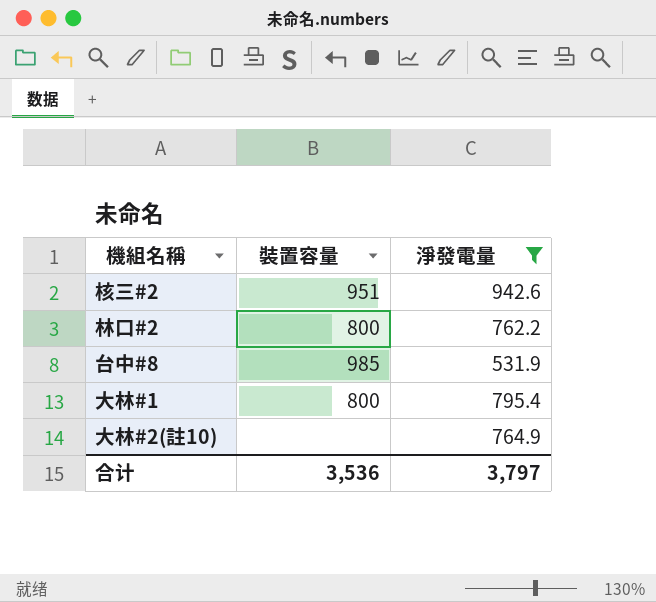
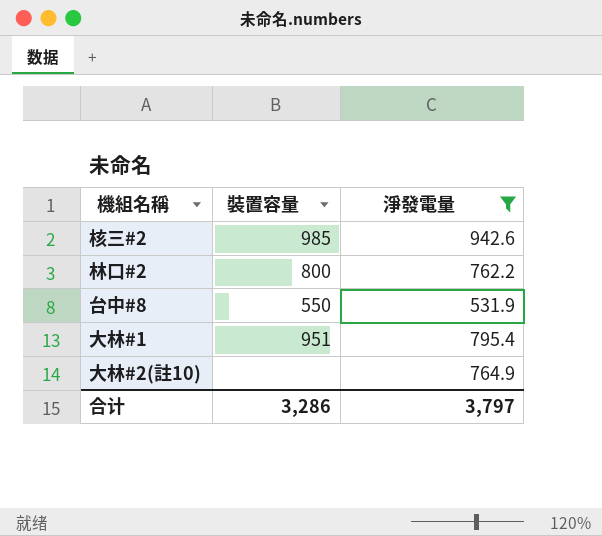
核三#2 | 裝置容量: 951 -> 985
台中#8 | 裝置容量: 985 -> 550
大林#1 | 裝置容量: 800 -> 951
合计 | 裝置容量: 3,536 -> 3,286

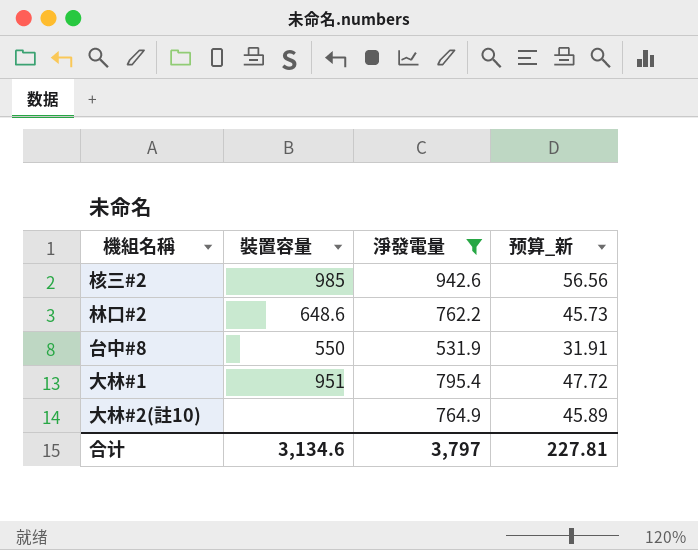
column 预算_新 | formula: none -> [淨發電量] * 0.06
林口#2 | 裝置容量: 800 -> 648.6
合计 | 裝置容量: 3,286 -> 3,134.6

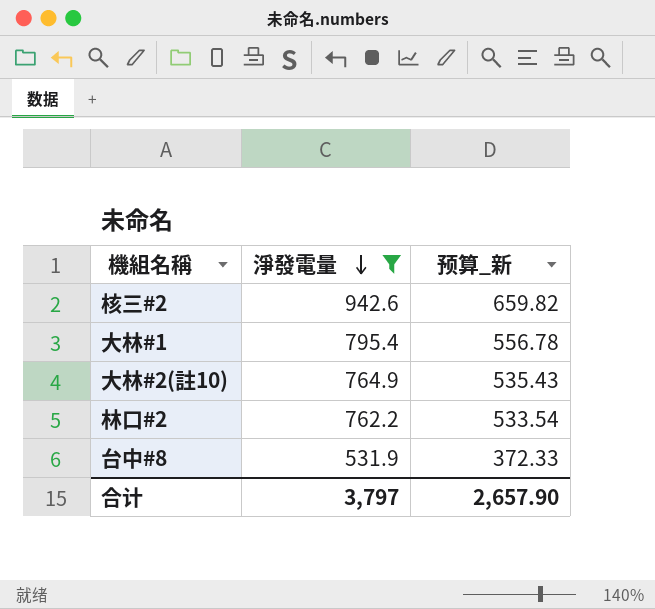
row order: none -> 淨發電量 descending
column 裝置容量 | position: 2 -> none
column 预算_新 | formula: [淨發電量] * 0.06 -> [淨發電量] * 0.7
合计 | 预算_新: 227.81 -> 2,657.90

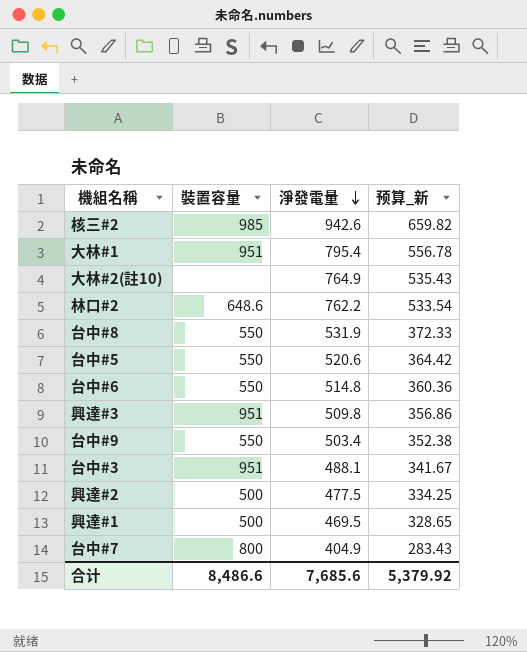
filter: 淨發電量 >= 531.9 -> none
column 裝置容量 | position: none -> 2
合计 | 淨發電量: 3,797 -> 7,685.6
合计 | 预算_新: 2,657.90 -> 5,379.92

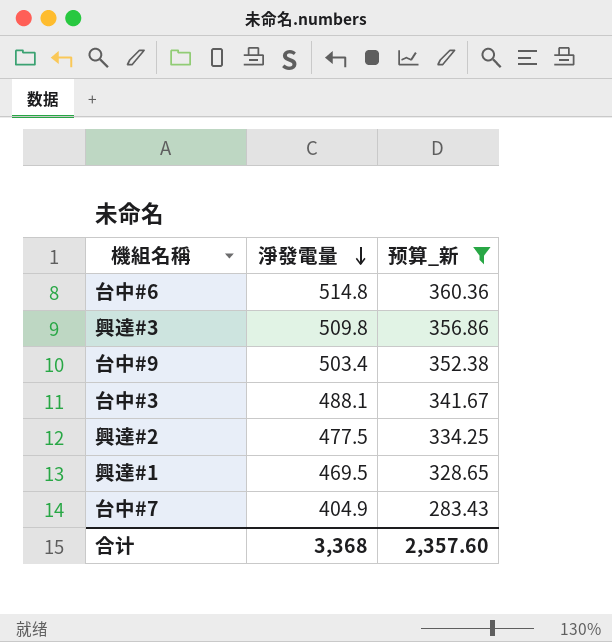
filter: none -> 预算_新 <= 360.36
column 裝置容量 | position: 2 -> none
合计 | 淨發電量: 7,685.6 -> 3,368
合计 | 预算_新: 5,379.92 -> 2,357.60

